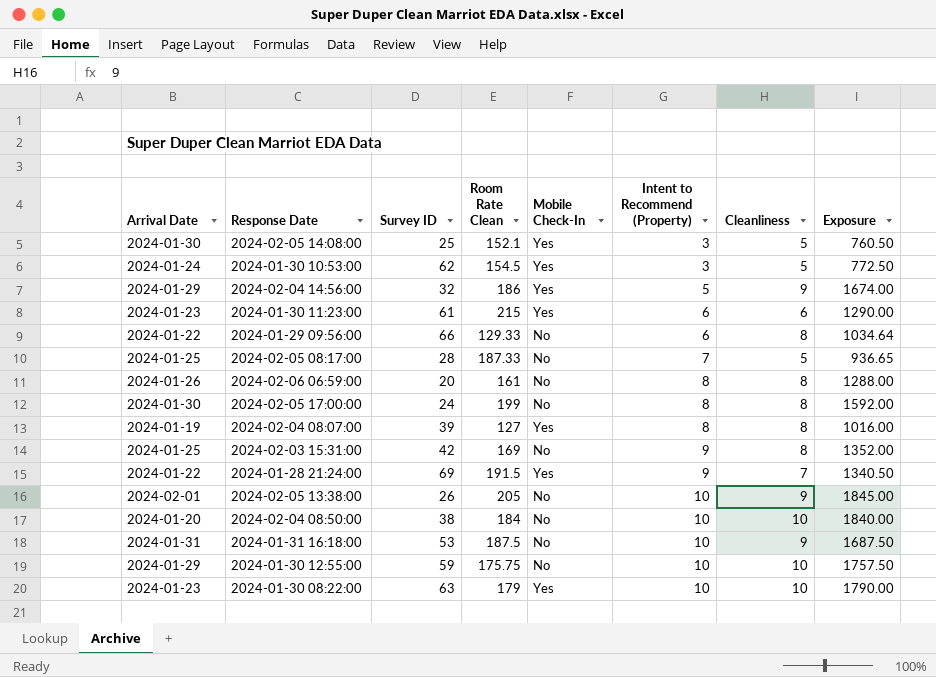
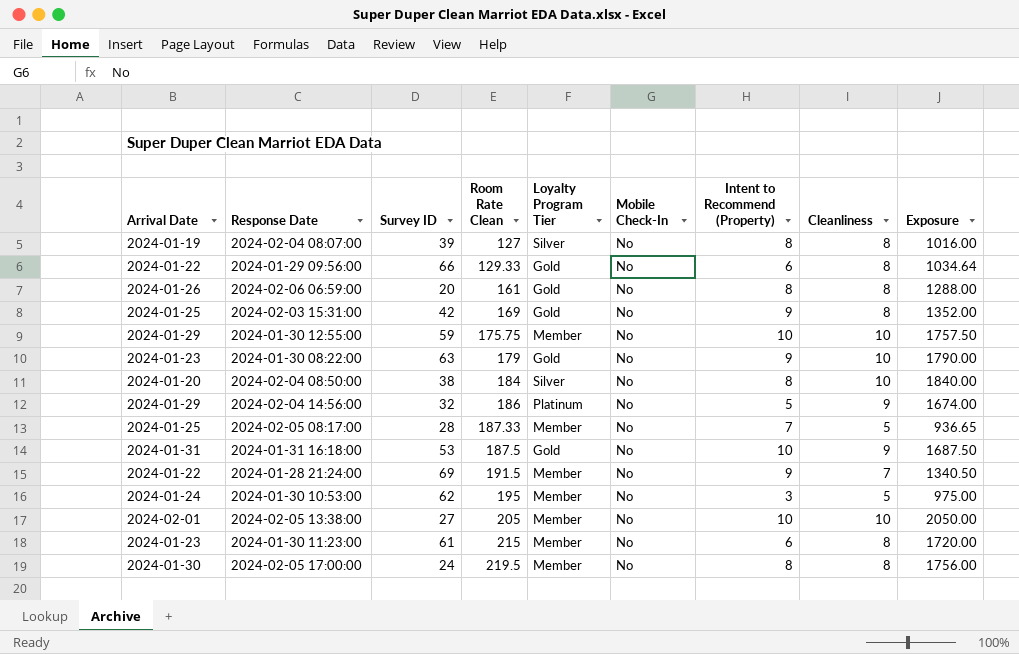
row order: Intent to Recommend (Property) ascending -> Room Rate Clean ascending
column Loyalty Program Tier | position: none -> 5
row 2024-02-05 14:08:00: 2024-01-30 | 25 | 152.1 | Yes | 3 | 5 | 760.50 -> none
2024-02-04 08:07:00 | Mobile Check-In: Yes -> No
2024-01-30 08:22:00 | Mobile Check-In: Yes -> No
2024-01-30 08:22:00 | Intent to Recommend (Property): 10 -> 9
2024-02-04 08:50:00 | Intent to Recommend (Property): 10 -> 8
2024-02-04 14:56:00 | Mobile Check-In: Yes -> No
2024-01-28 21:24:00 | Mobile Check-In: Yes -> No
2024-01-30 10:53:00 | Room Rate Clean: 154.5 -> 195
2024-01-30 10:53:00 | Mobile Check-In: Yes -> No
2024-01-30 10:53:00 | Exposure: 772.50 -> 975.00
2024-02-05 13:38:00 | Survey ID: 26 -> 27
2024-02-05 13:38:00 | Cleanliness: 9 -> 10
2024-02-05 13:38:00 | Exposure: 1845.00 -> 2050.00
2024-01-30 11:23:00 | Mobile Check-In: Yes -> No
2024-01-30 11:23:00 | Cleanliness: 6 -> 8
2024-01-30 11:23:00 | Exposure: 1290.00 -> 1720.00
2024-02-05 17:00:00 | Room Rate Clean: 199 -> 219.5
2024-02-05 17:00:00 | Exposure: 1592.00 -> 1756.00

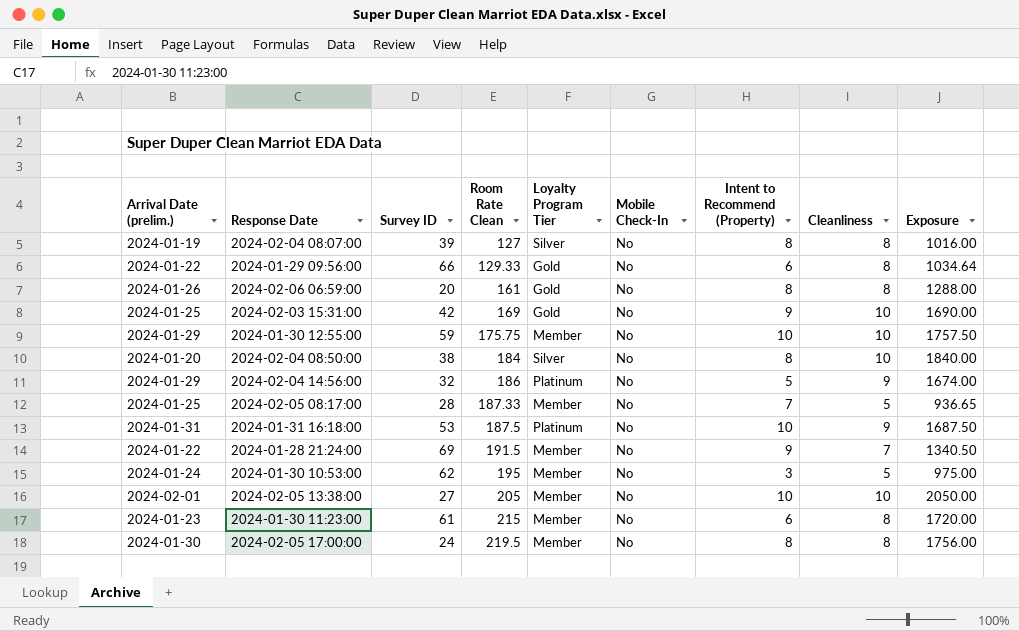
column name: Arrival Date -> Arrival Date (prelim.)
row 2024-01-30 08:22:00: 2024-01-23 | 63 | 179 | Gold | No | 9 | 10 | 1790.00 -> none
2024-02-03 15:31:00 | Cleanliness: 8 -> 10
2024-02-03 15:31:00 | Exposure: 1352.00 -> 1690.00
2024-01-31 16:18:00 | Loyalty Program Tier: Gold -> Platinum

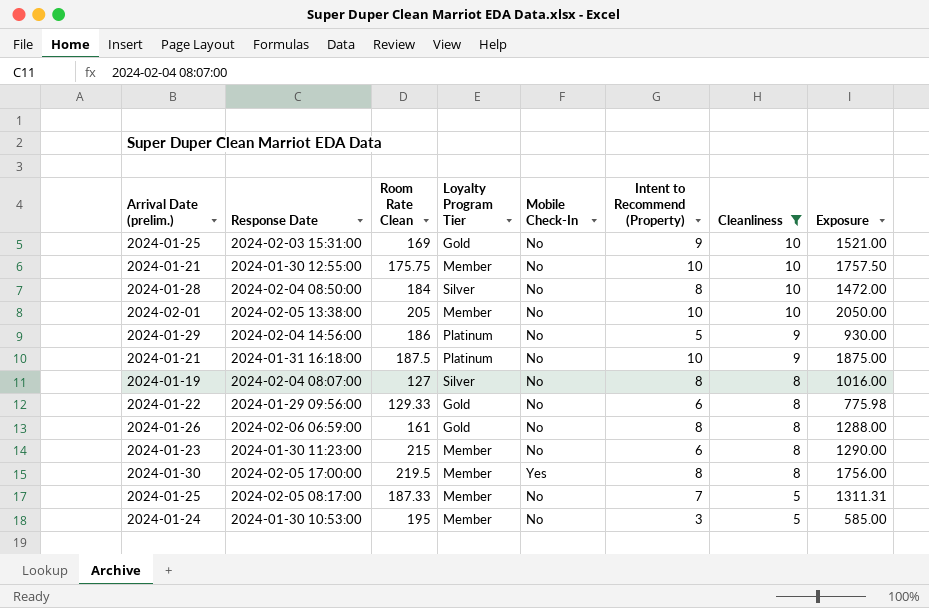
filter: none -> Cleanliness != 7
row order: Room Rate Clean ascending -> Cleanliness descending
column Survey ID | position: 3 -> none
column Exposure | formula: [Room Rate Clean] * [Cleanliness] -> [Room Rate Clean] * [Intent to Recommend (Property)]
2024-01-30 12:55:00 | Arrival Date (prelim.): 2024-01-29 -> 2024-01-21
2024-02-04 08:50:00 | Arrival Date (prelim.): 2024-01-20 -> 2024-01-28
2024-01-31 16:18:00 | Arrival Date (prelim.): 2024-01-31 -> 2024-01-21
2024-02-05 17:00:00 | Mobile Check-In: No -> Yes

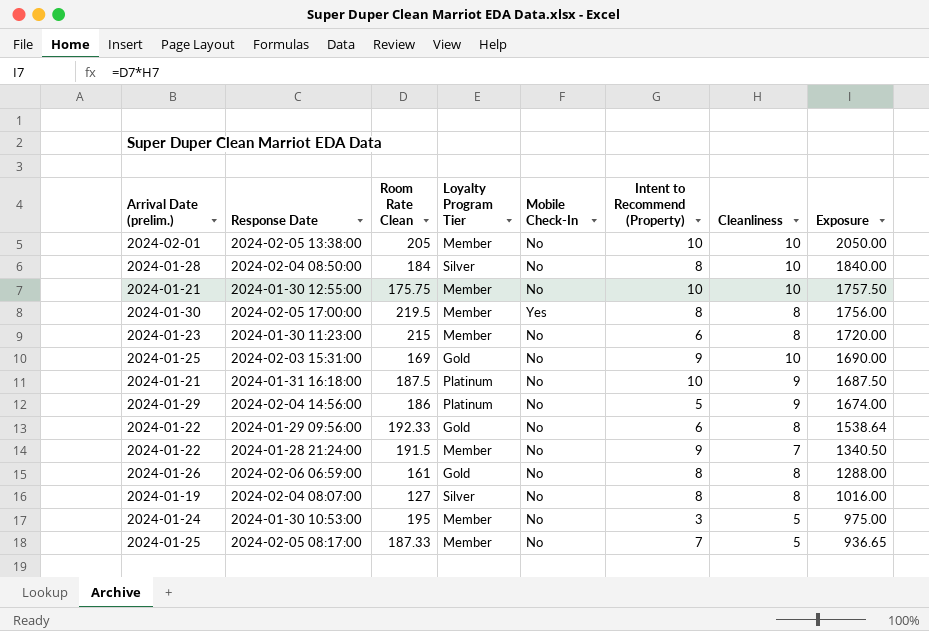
filter: Cleanliness != 7 -> none
row order: Cleanliness descending -> Exposure descending
column Exposure | formula: [Room Rate Clean] * [Intent to Recommend (Property)] -> [Room Rate Clean] * [Cleanliness]
2024-01-29 09:56:00 | Room Rate Clean: 129.33 -> 192.33

